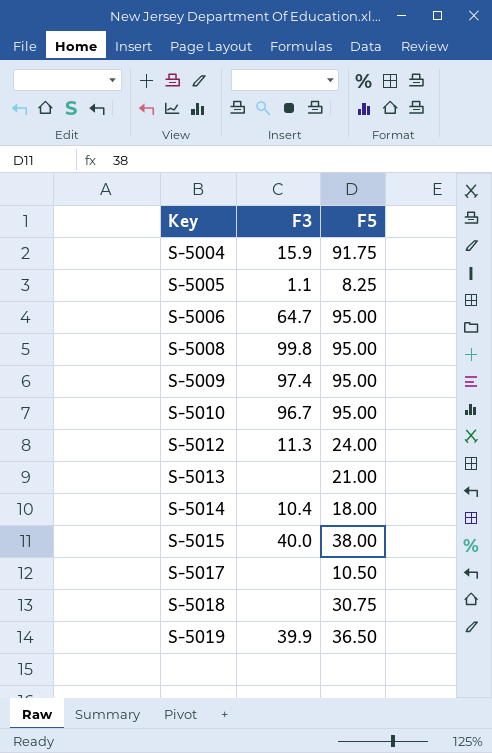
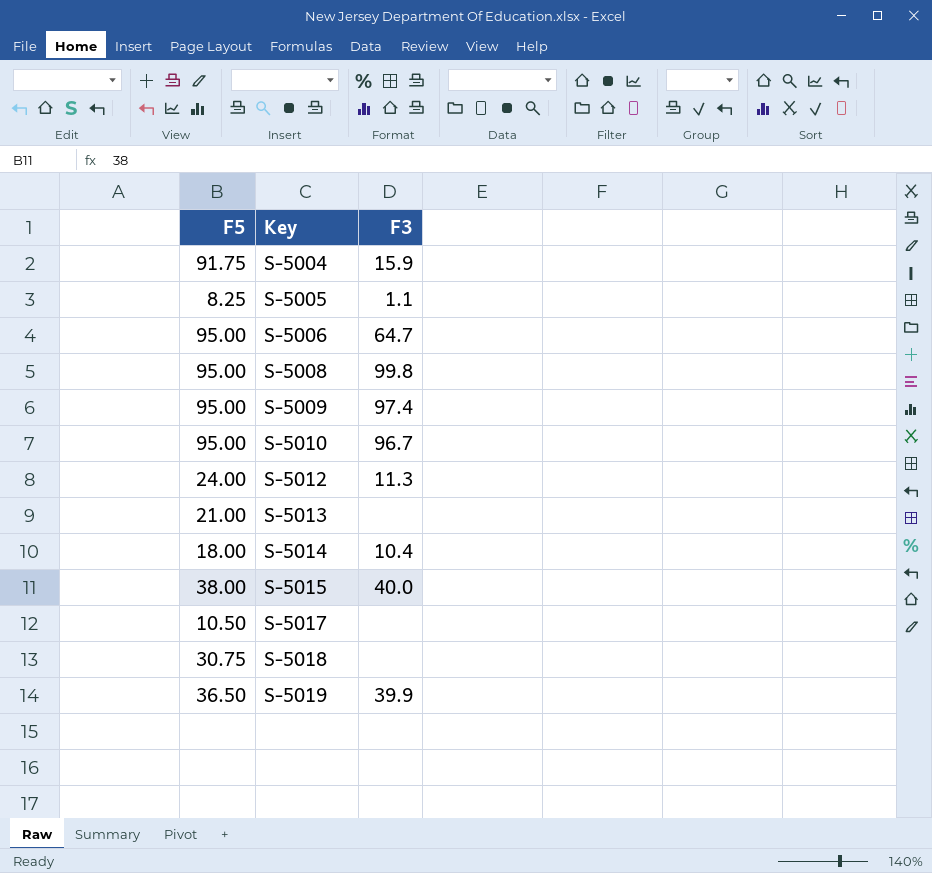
column F5 | position: 3 -> 1

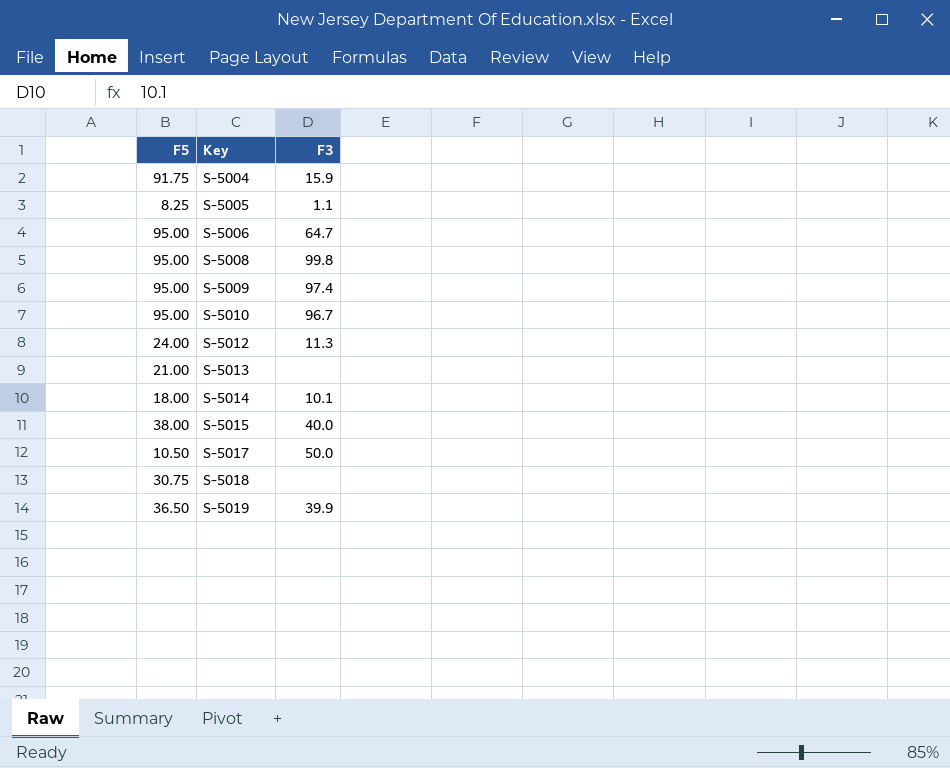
S-5014 | F3: 10.4 -> 10.1
S-5017 | F3: none -> 50.0

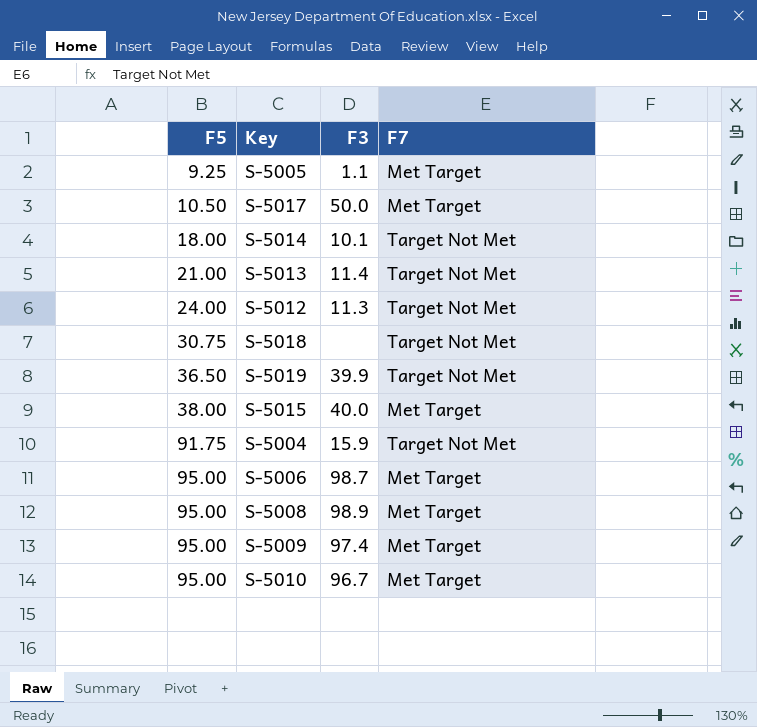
row order: Key ascending -> F5 ascending
column F7 | position: none -> 4
S-5005 | F5: 8.25 -> 9.25
S-5013 | F3: none -> 11.4
S-5006 | F3: 64.7 -> 98.7
S-5008 | F3: 99.8 -> 98.9

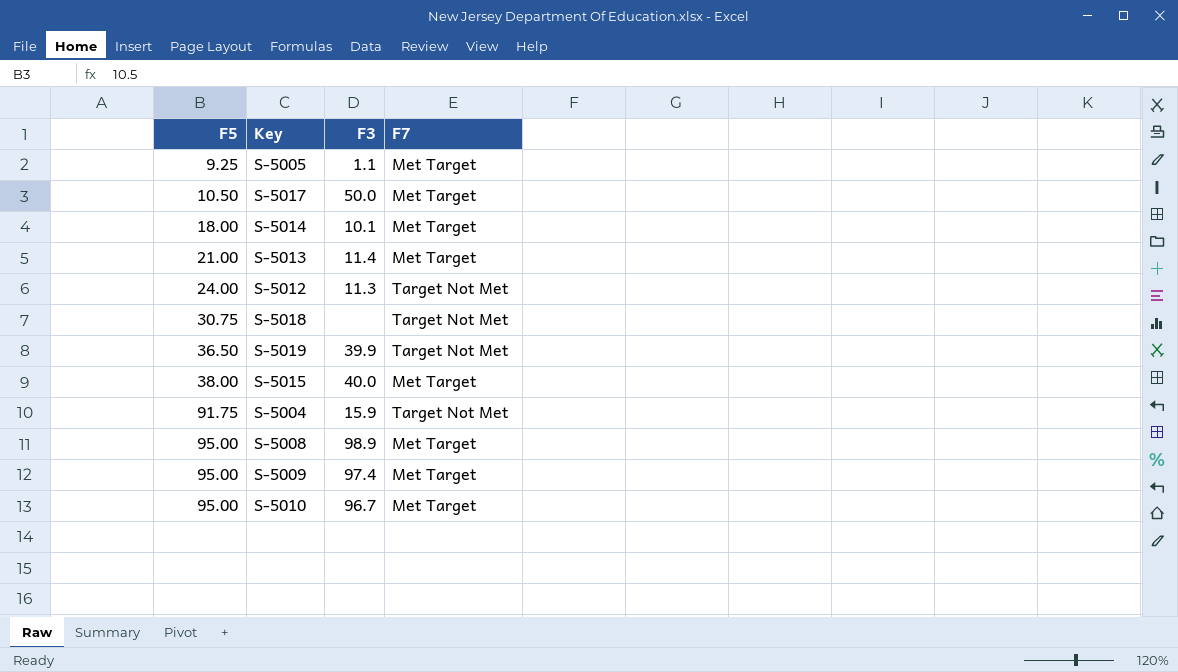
row S-5006: 95.00 | 98.7 | Met Target -> none
S-5014 | F7: Target Not Met -> Met Target
S-5013 | F7: Target Not Met -> Met Target

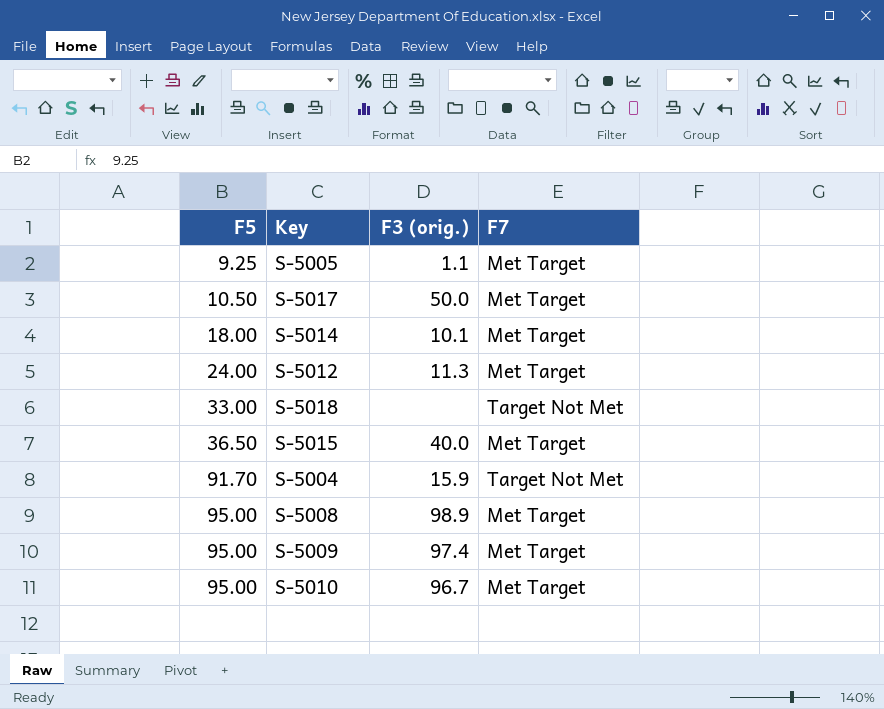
column name: F3 -> F3 (orig.)
row S-5013: 21.00 | 11.4 | Met Target -> none
row S-5019: 36.50 | 39.9 | Target Not Met -> none
S-5012 | F7: Target Not Met -> Met Target
S-5018 | F5: 30.75 -> 33.00
S-5015 | F5: 38.00 -> 36.50
S-5004 | F5: 91.75 -> 91.70

